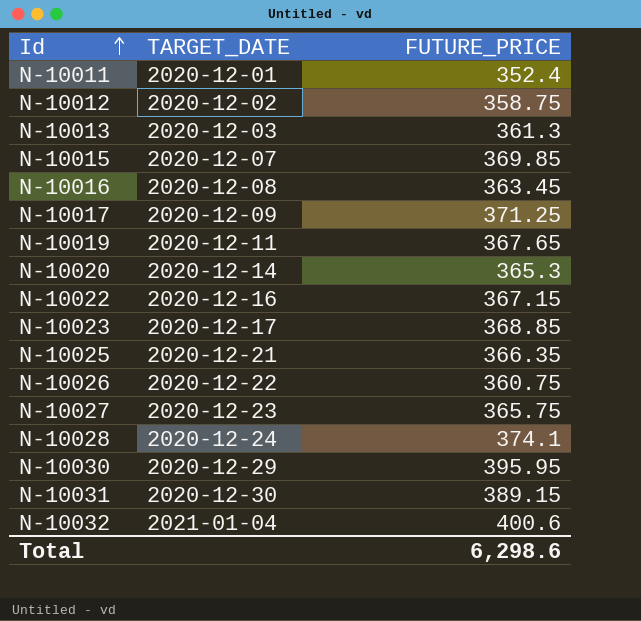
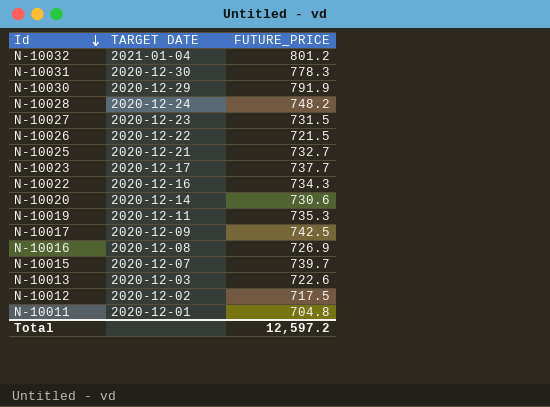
row order: Id ascending -> Id descending
column name: TARGET_DATE -> TARGET DATE
N-10032 | FUTURE_PRICE: 400.6 -> 801.2
N-10031 | FUTURE_PRICE: 389.15 -> 778.3
N-10030 | FUTURE_PRICE: 395.95 -> 791.9
N-10028 | FUTURE_PRICE: 374.1 -> 748.2
N-10027 | FUTURE_PRICE: 365.75 -> 731.5
N-10026 | FUTURE_PRICE: 360.75 -> 721.5
N-10025 | FUTURE_PRICE: 366.35 -> 732.7
N-10023 | FUTURE_PRICE: 368.85 -> 737.7
N-10022 | FUTURE_PRICE: 367.15 -> 734.3
N-10020 | FUTURE_PRICE: 365.3 -> 730.6
N-10019 | FUTURE_PRICE: 367.65 -> 735.3
N-10017 | FUTURE_PRICE: 371.25 -> 742.5
N-10016 | FUTURE_PRICE: 363.45 -> 726.9
N-10015 | FUTURE_PRICE: 369.85 -> 739.7
N-10013 | FUTURE_PRICE: 361.3 -> 722.6
N-10012 | FUTURE_PRICE: 358.75 -> 717.5
N-10011 | FUTURE_PRICE: 352.4 -> 704.8
Total | FUTURE_PRICE: 6,298.6 -> 12,597.2

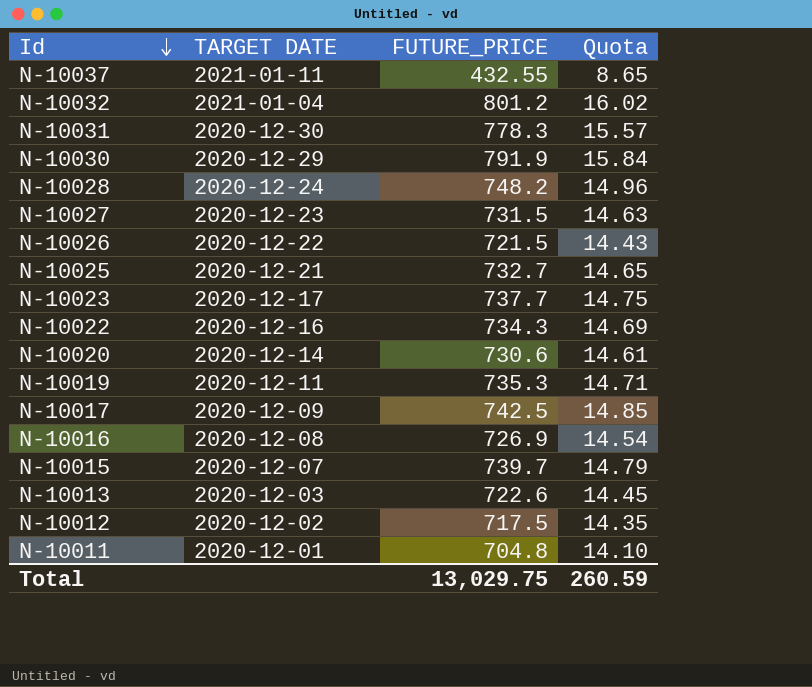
column Quota | formula: none -> [FUTURE_PRICE] * 0.02
row N-10037: none -> 2021-01-11 | 432.55 | 8.65
Total | FUTURE_PRICE: 12,597.2 -> 13,029.75

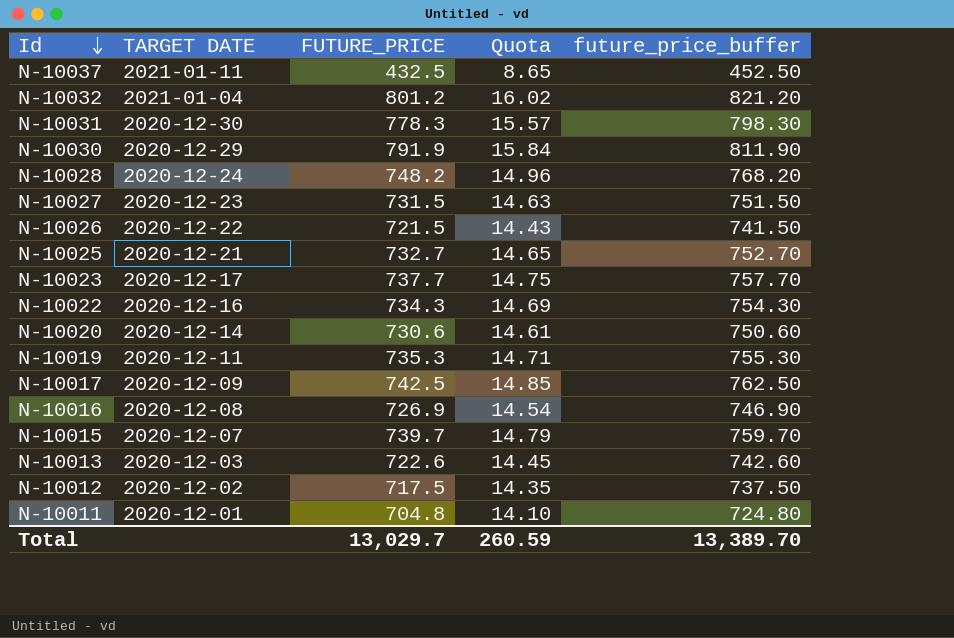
column future_price_buffer | formula: none -> [FUTURE_PRICE] + 20
N-10037 | FUTURE_PRICE: 432.55 -> 432.5
Total | FUTURE_PRICE: 13,029.75 -> 13,029.7

